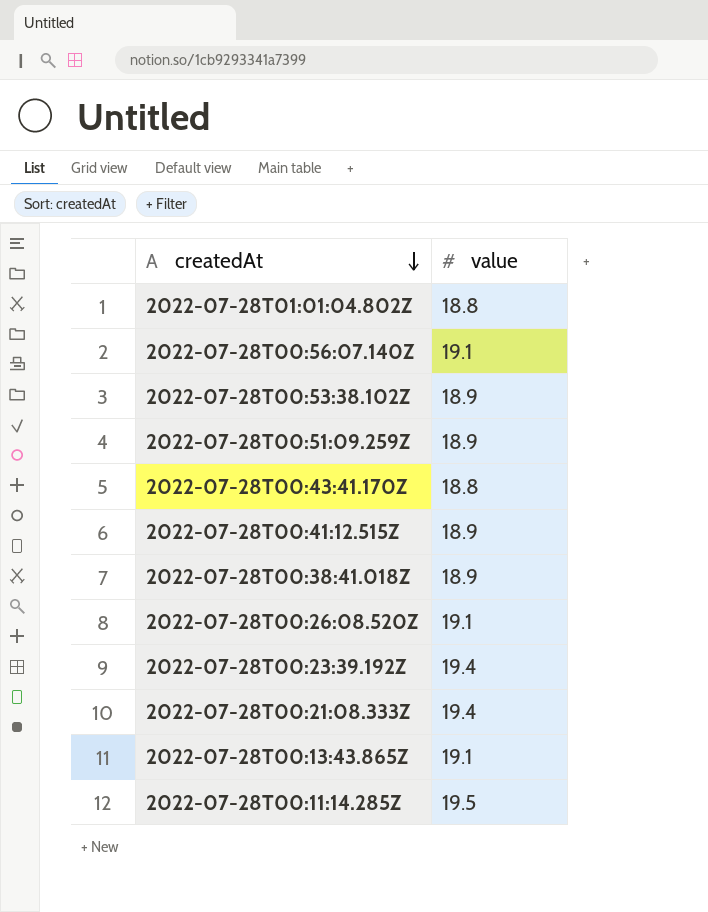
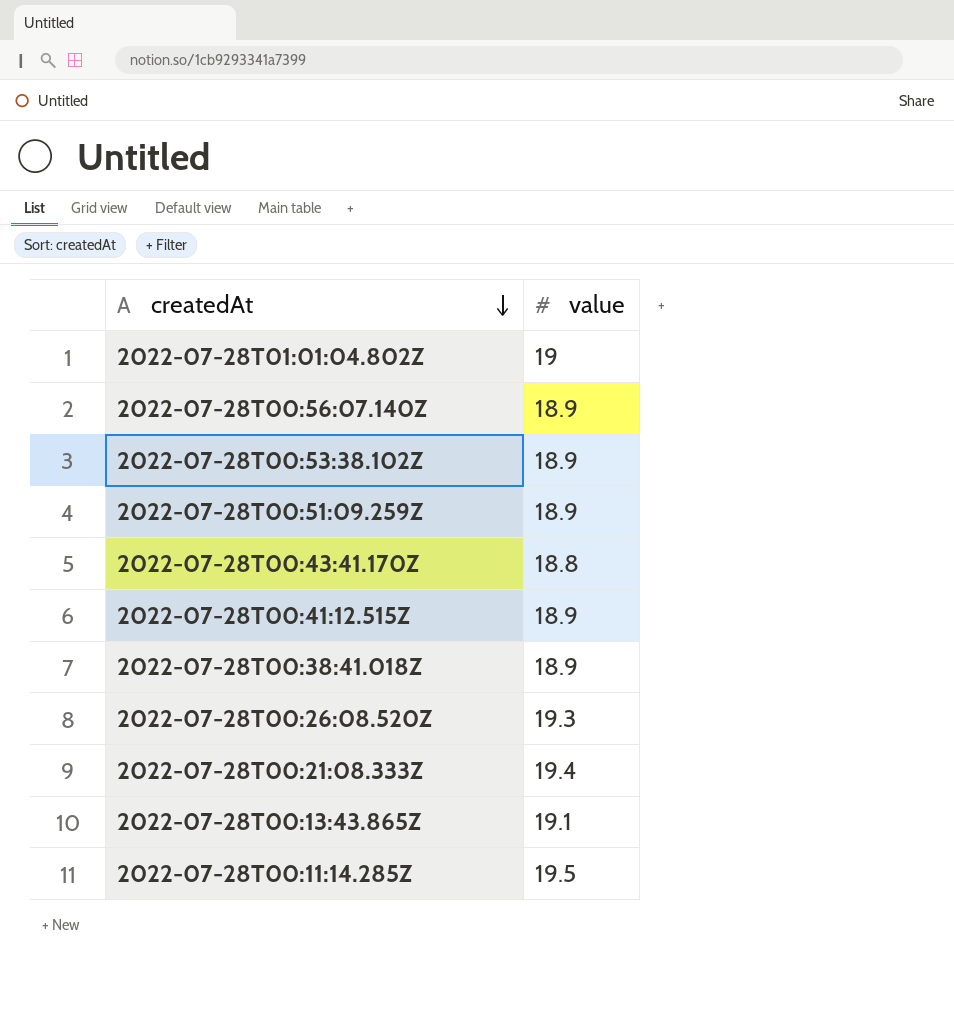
row 2022-07-28T00:23:39.192Z: 19.4 -> none
2022-07-28T01:01:04.802Z | value: 18.8 -> 19
2022-07-28T00:56:07.140Z | value: 19.1 -> 18.9
2022-07-28T00:26:08.520Z | value: 19.1 -> 19.3

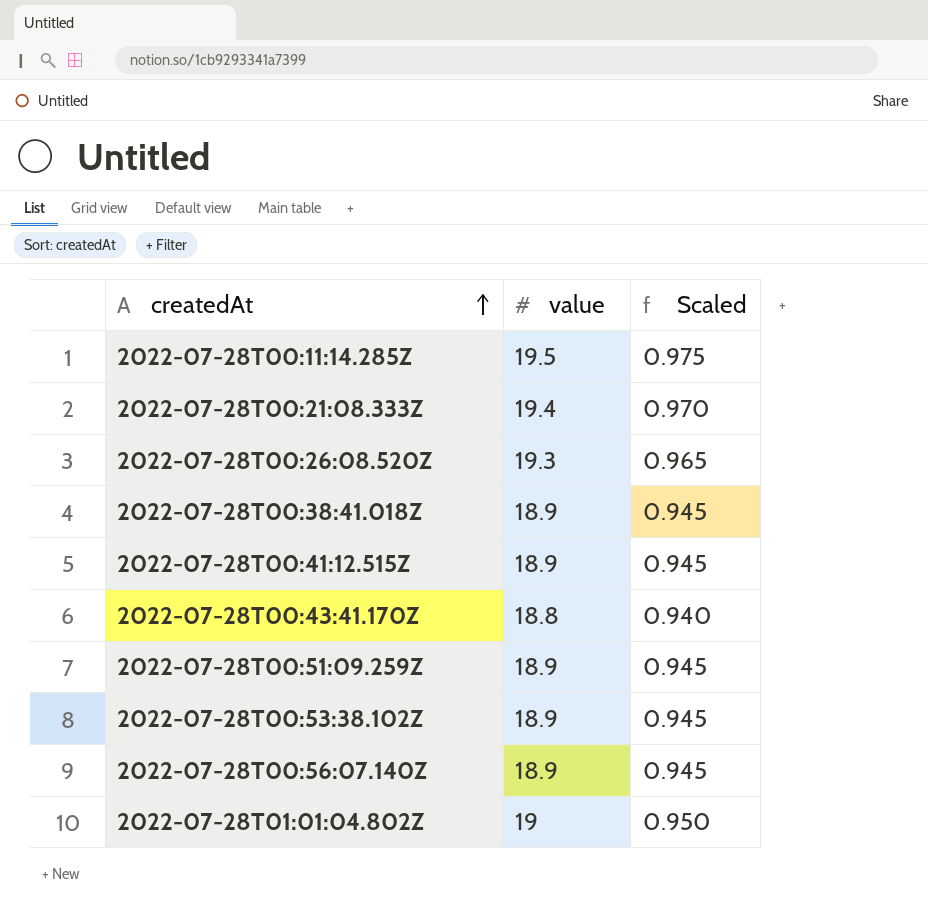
row order: createdAt descending -> createdAt ascending
column Scaled | formula: none -> [value] * 0.05
row 2022-07-28T00:13:43.865Z: 19.1 -> none

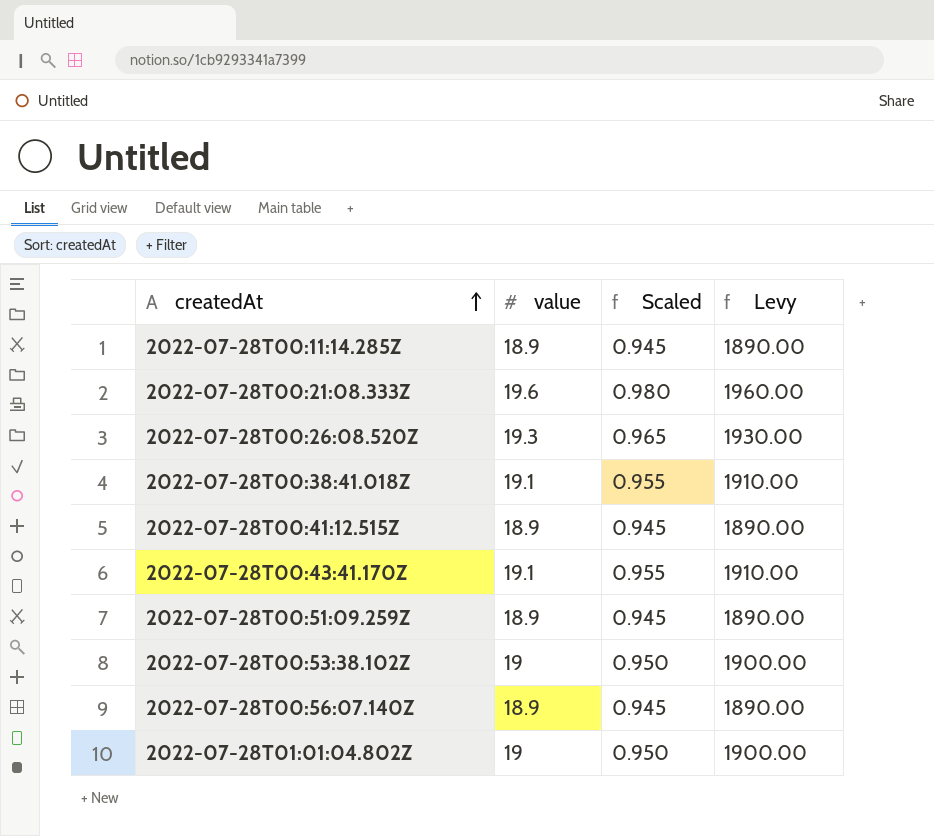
column Levy | formula: none -> [value] * 100
2022-07-28T00:11:14.285Z | value: 19.5 -> 18.9
2022-07-28T00:11:14.285Z | Scaled: 0.975 -> 0.945
2022-07-28T00:21:08.333Z | value: 19.4 -> 19.6
2022-07-28T00:21:08.333Z | Scaled: 0.970 -> 0.980
2022-07-28T00:38:41.018Z | value: 18.9 -> 19.1
2022-07-28T00:38:41.018Z | Scaled: 0.945 -> 0.955
2022-07-28T00:43:41.170Z | value: 18.8 -> 19.1
2022-07-28T00:43:41.170Z | Scaled: 0.940 -> 0.955
2022-07-28T00:53:38.102Z | value: 18.9 -> 19
2022-07-28T00:53:38.102Z | Scaled: 0.945 -> 0.950

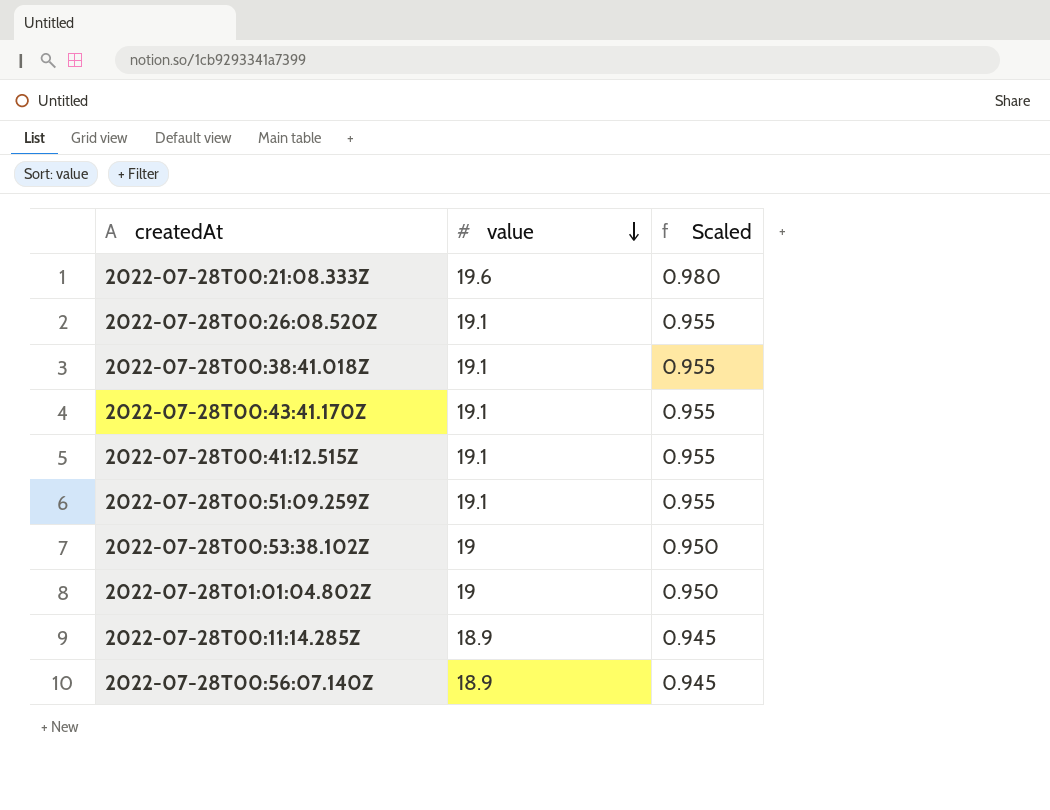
row order: createdAt ascending -> value descending
column Levy | formula: [value] * 100 -> none
2022-07-28T00:26:08.520Z | value: 19.3 -> 19.1
2022-07-28T00:26:08.520Z | Scaled: 0.965 -> 0.955
2022-07-28T00:41:12.515Z | value: 18.9 -> 19.1
2022-07-28T00:41:12.515Z | Scaled: 0.945 -> 0.955
2022-07-28T00:51:09.259Z | value: 18.9 -> 19.1
2022-07-28T00:51:09.259Z | Scaled: 0.945 -> 0.955

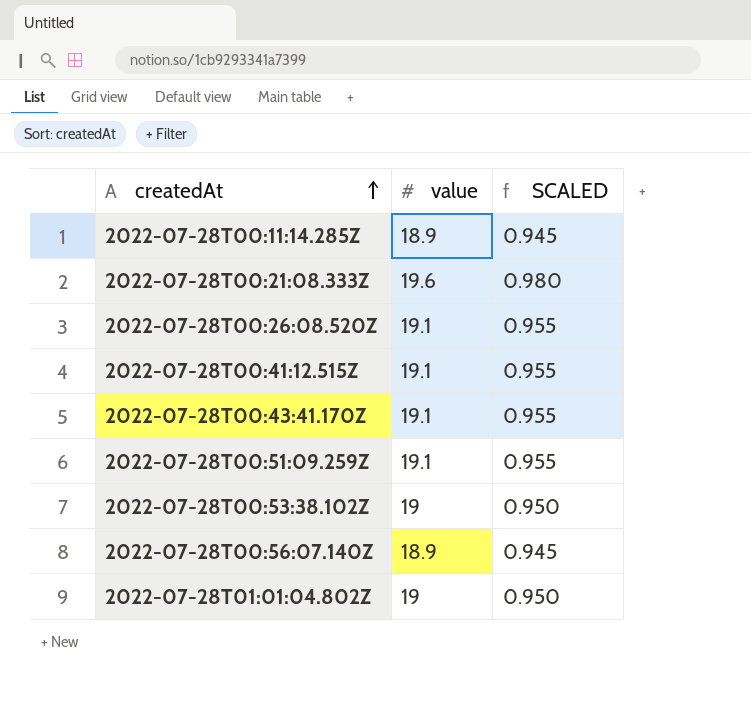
row order: value descending -> createdAt ascending
column name: Scaled -> SCALED
row 2022-07-28T00:38:41.018Z: 19.1 | 0.955 -> none

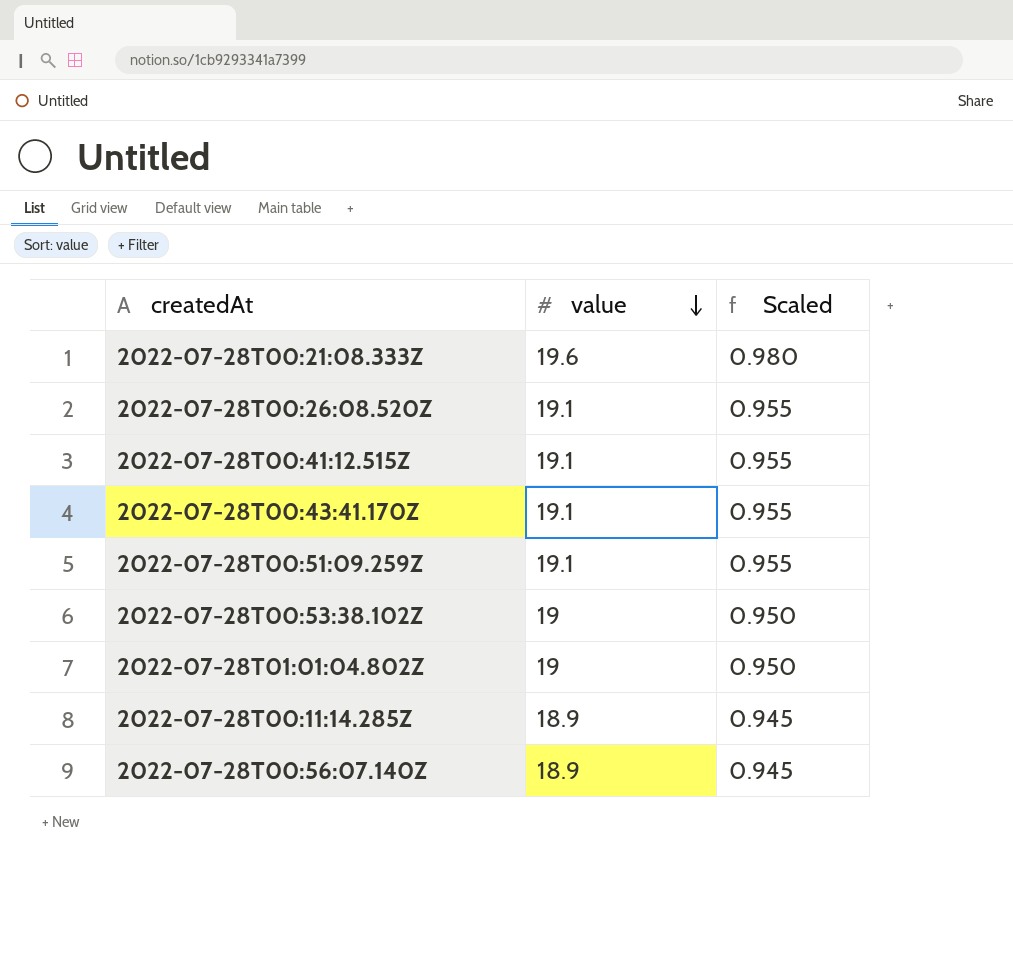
row order: createdAt ascending -> value descending
column name: SCALED -> Scaled

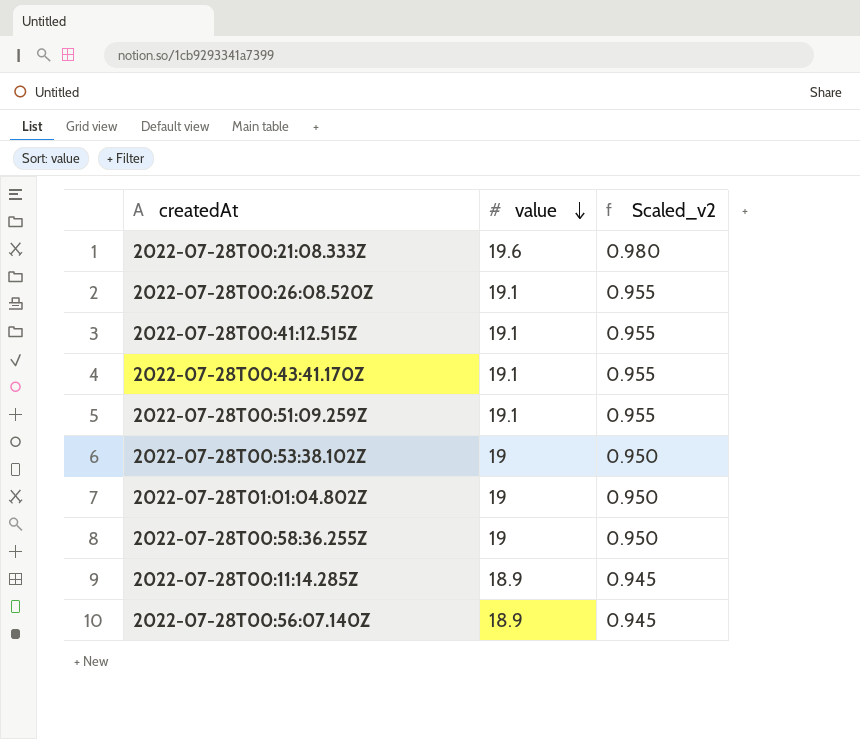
column name: Scaled -> Scaled_v2
row 2022-07-28T00:58:36.255Z: none -> 19 | 0.950

